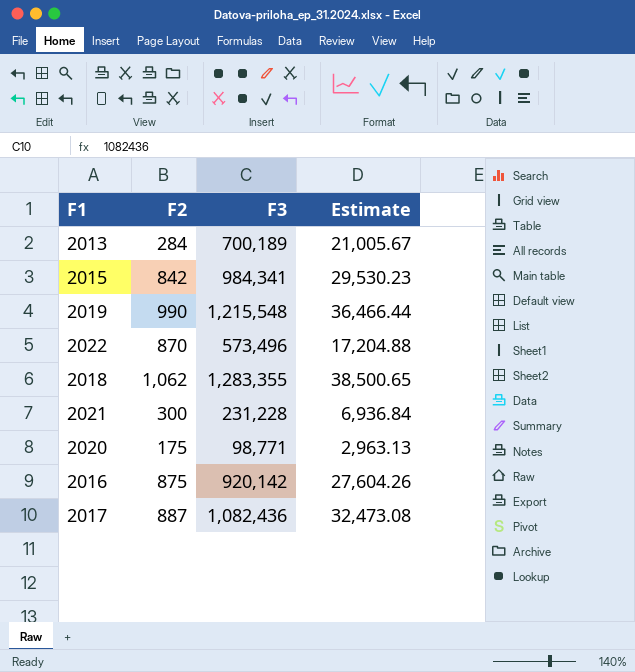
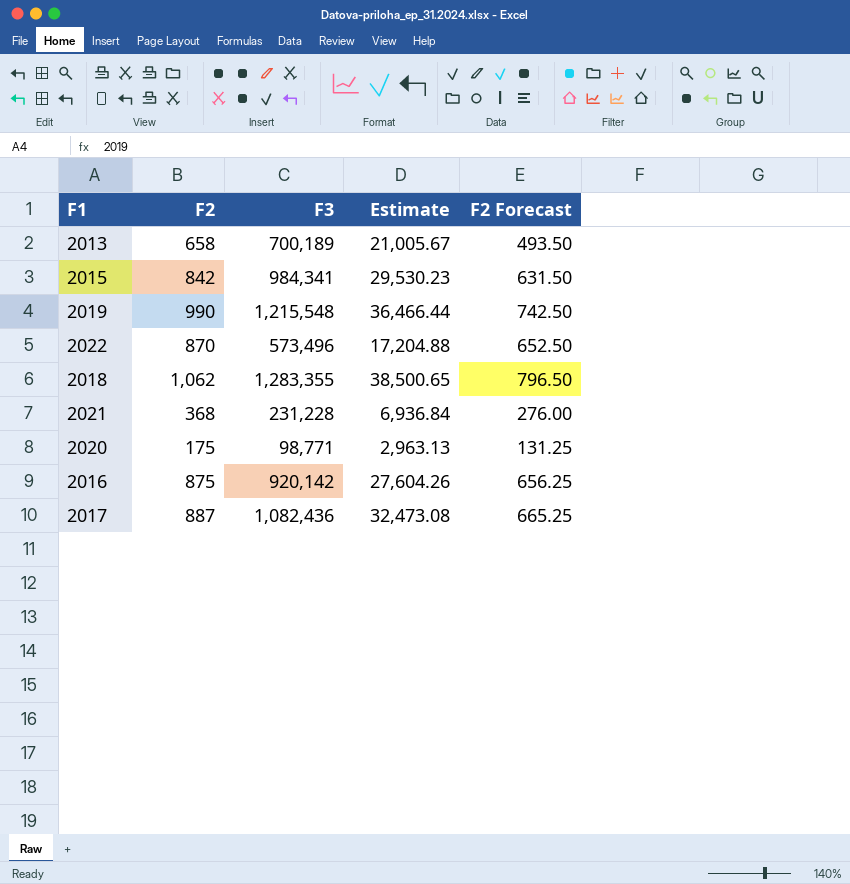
column F2 Forecast | formula: none -> [F2] * 0.75
2013 | F2: 284 -> 658
2021 | F2: 300 -> 368

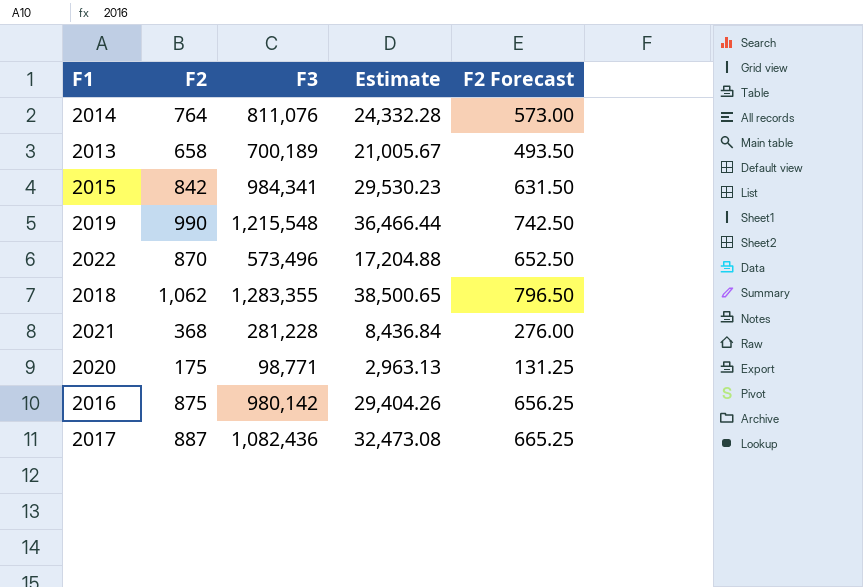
row 2014: none -> 764 | 811,076 | 24,332.28 | 573.00
2021 | F3: 231,228 -> 281,228
2021 | Estimate: 6,936.84 -> 8,436.84
2016 | F3: 920,142 -> 980,142
2016 | Estimate: 27,604.26 -> 29,404.26

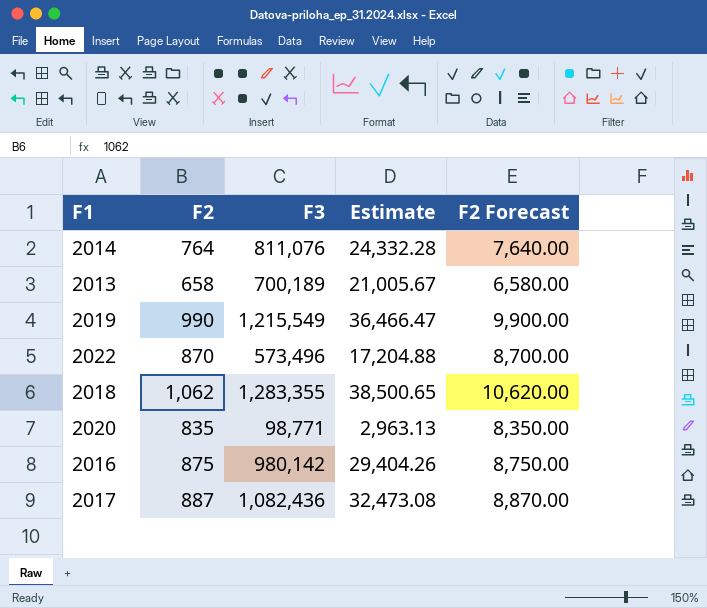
column F2 Forecast | formula: [F2] * 0.75 -> [F2] * 10
row 2015: 842 | 984,341 | 29,530.23 | 631.50 -> none
row 2021: 368 | 281,228 | 8,436.84 | 276.00 -> none
2019 | F3: 1,215,548 -> 1,215,549
2019 | Estimate: 36,466.44 -> 36,466.47
2020 | F2: 175 -> 835

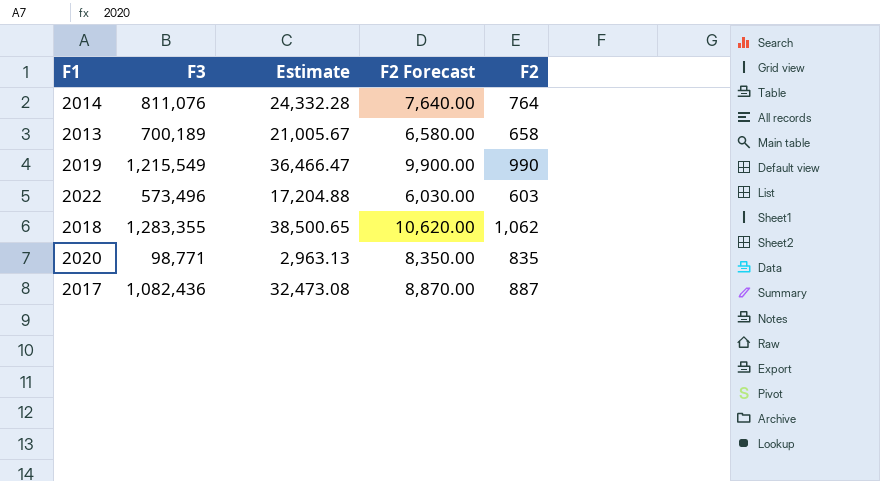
column F2 | position: 2 -> 5
row 2016: 875 | 980,142 | 29,404.26 | 8,750.00 -> none
2022 | F2 Forecast: 8,700.00 -> 6,030.00
2022 | F2: 870 -> 603

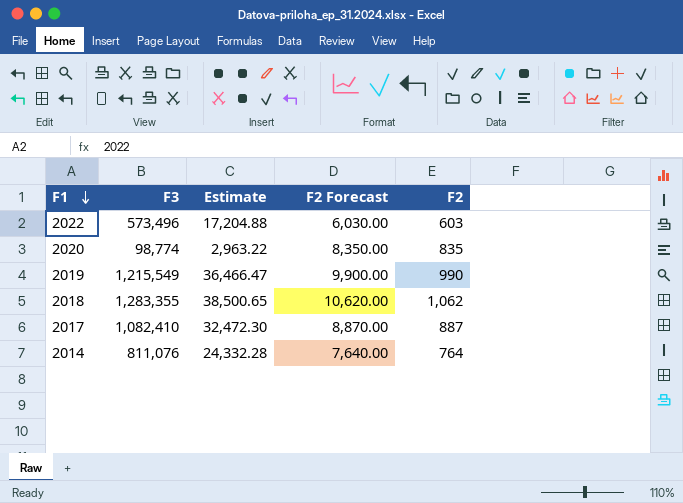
row order: none -> F1 descending
row 2013: 700,189 | 21,005.67 | 6,580.00 | 658 -> none
2020 | F3: 98,771 -> 98,774
2020 | Estimate: 2,963.13 -> 2,963.22
2017 | F3: 1,082,436 -> 1,082,410
2017 | Estimate: 32,473.08 -> 32,472.30

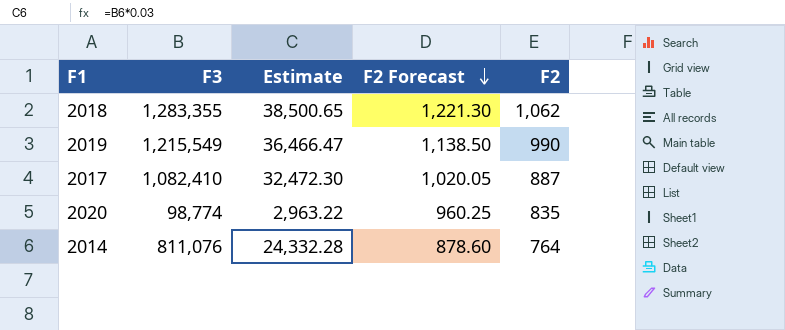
row order: F1 descending -> F2 Forecast descending
column F2 Forecast | formula: [F2] * 10 -> [F2] * 1.15
row 2022: 573,496 | 17,204.88 | 6,030.00 | 603 -> none

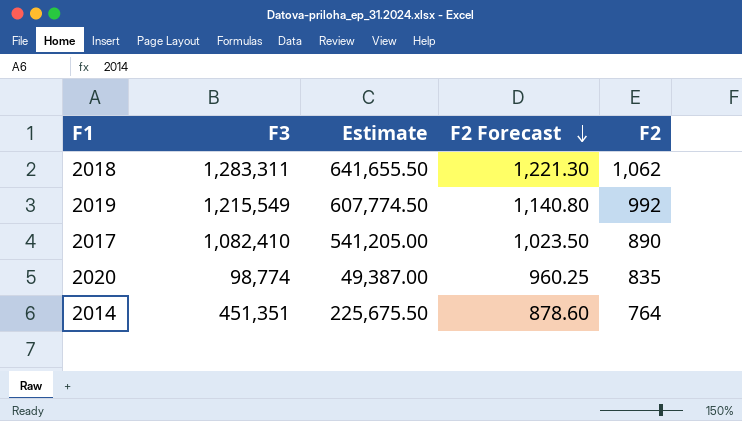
column Estimate | formula: [F3] * 0.03 -> [F3] * 0.5
2018 | F3: 1,283,355 -> 1,283,311
2019 | F2 Forecast: 1,138.50 -> 1,140.80
2019 | F2: 990 -> 992
2017 | F2 Forecast: 1,020.05 -> 1,023.50
2017 | F2: 887 -> 890
2014 | F3: 811,076 -> 451,351

